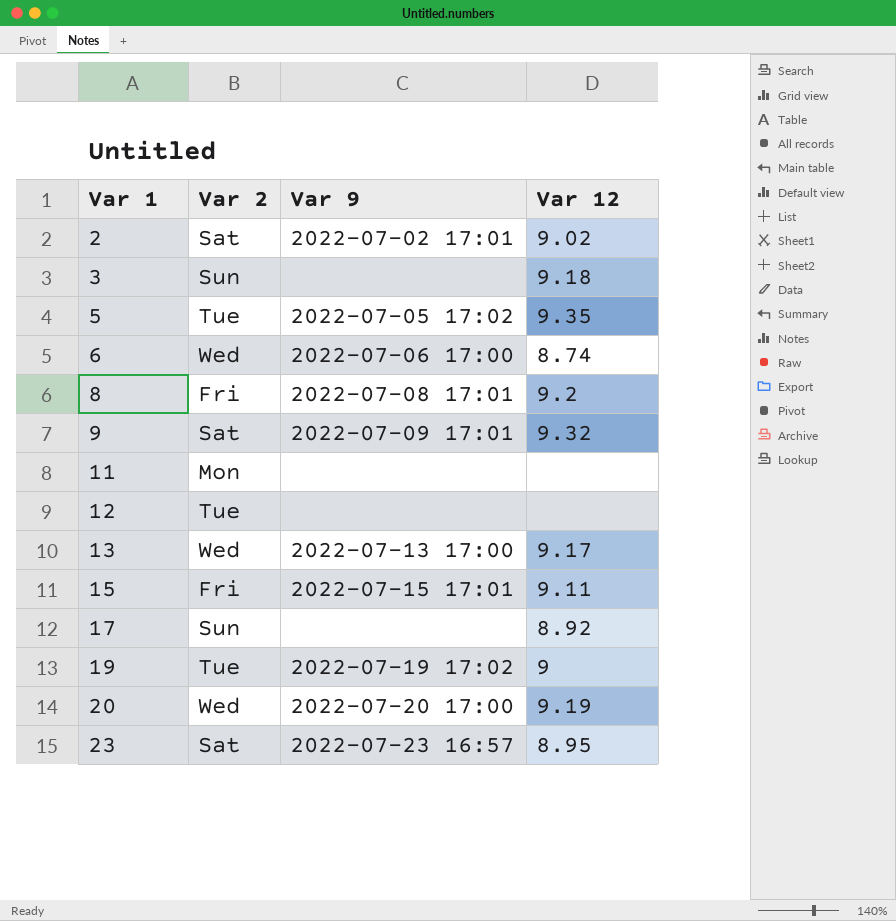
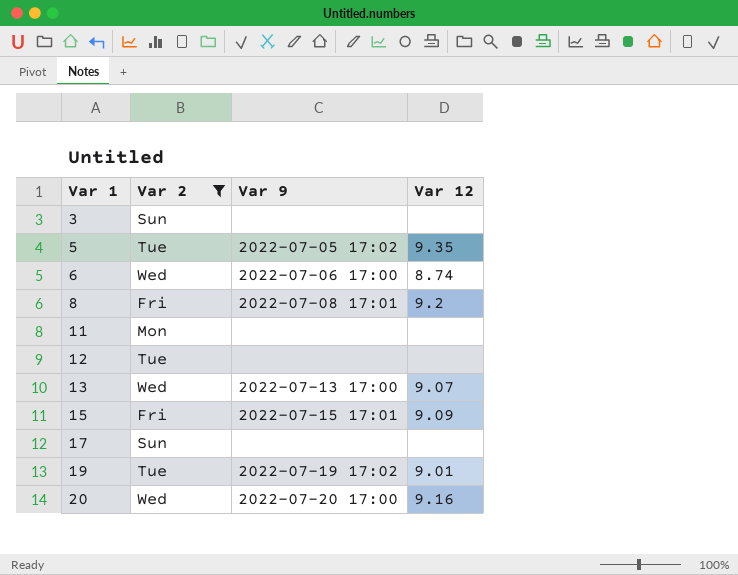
filter: none -> Var 2 != Sat
3 | Var 12: 9.18 -> none
13 | Var 12: 9.17 -> 9.07
15 | Var 12: 9.11 -> 9.09
17 | Var 12: 8.92 -> none
19 | Var 12: 9 -> 9.01
20 | Var 12: 9.19 -> 9.16

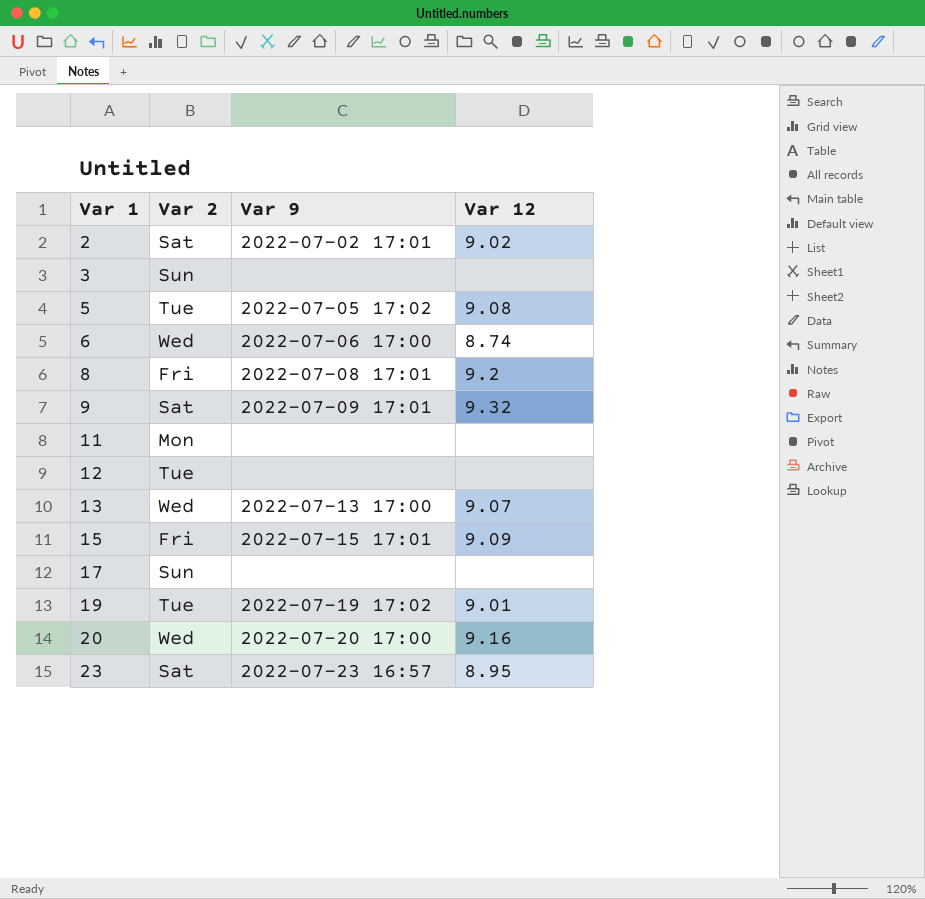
filter: Var 2 != Sat -> none
5 | Var 12: 9.35 -> 9.08

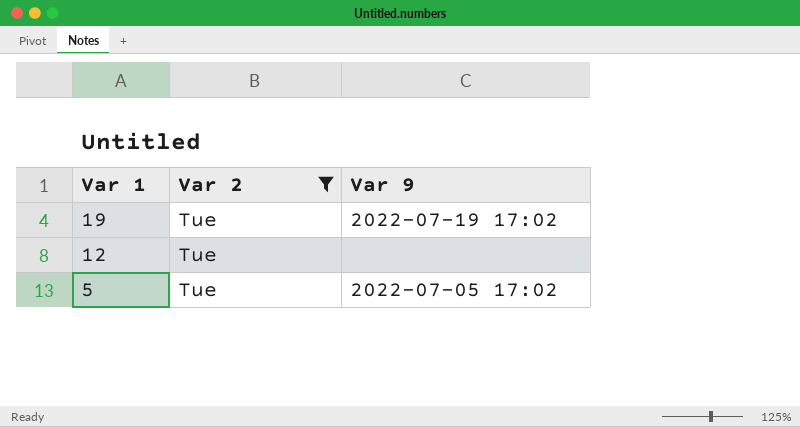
filter: none -> Var 2 = Tue
row order: Var 1 ascending -> Var 1 descending
column Var 12 | position: 4 -> none

